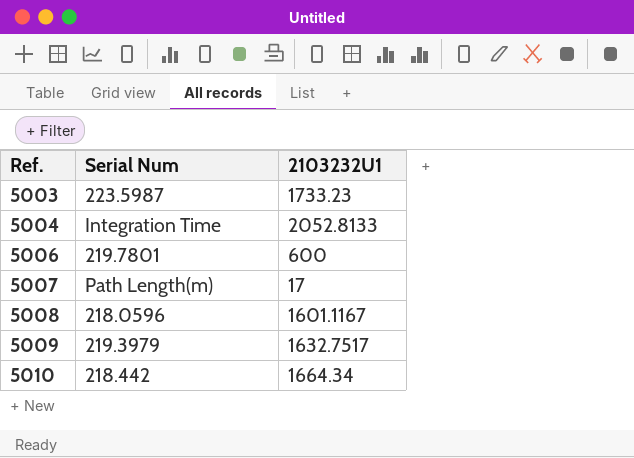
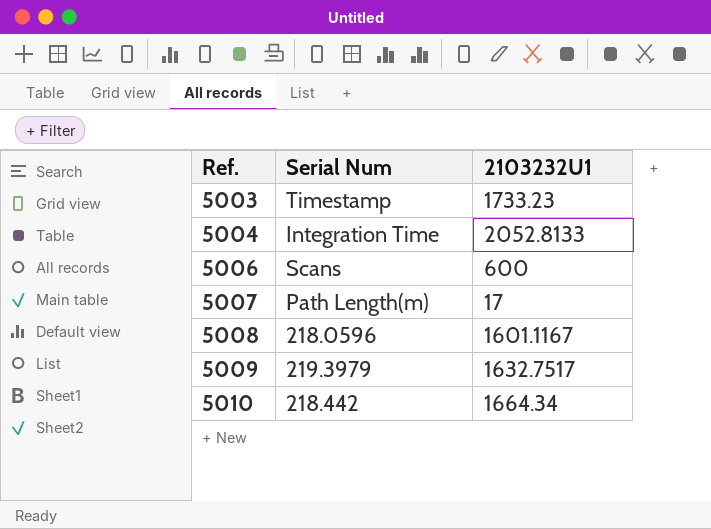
5003 | Serial Num: 223.5987 -> Timestamp
5006 | Serial Num: 219.7801 -> Scans

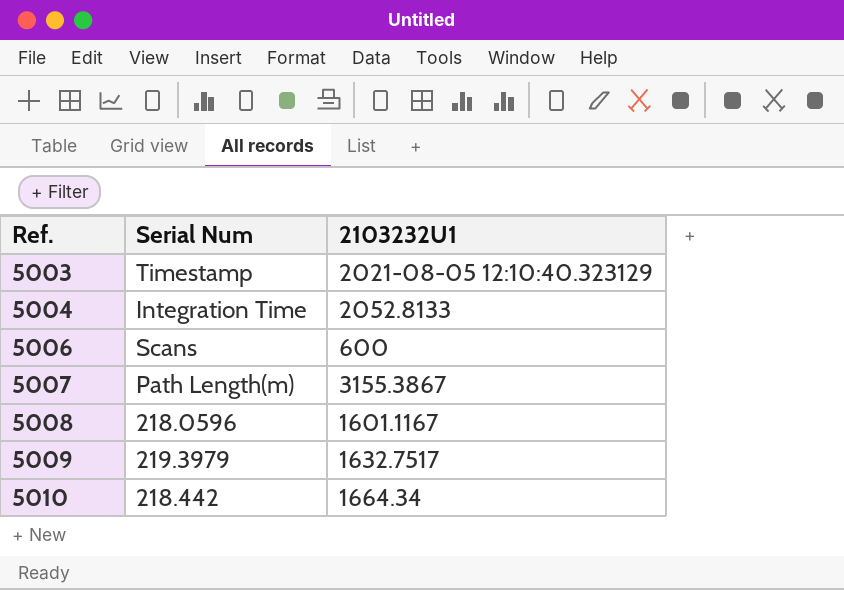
5003 | 2103232U1: 1733.23 -> 2021-08-05 12:10:40.323129
5007 | 2103232U1: 17 -> 3155.3867

